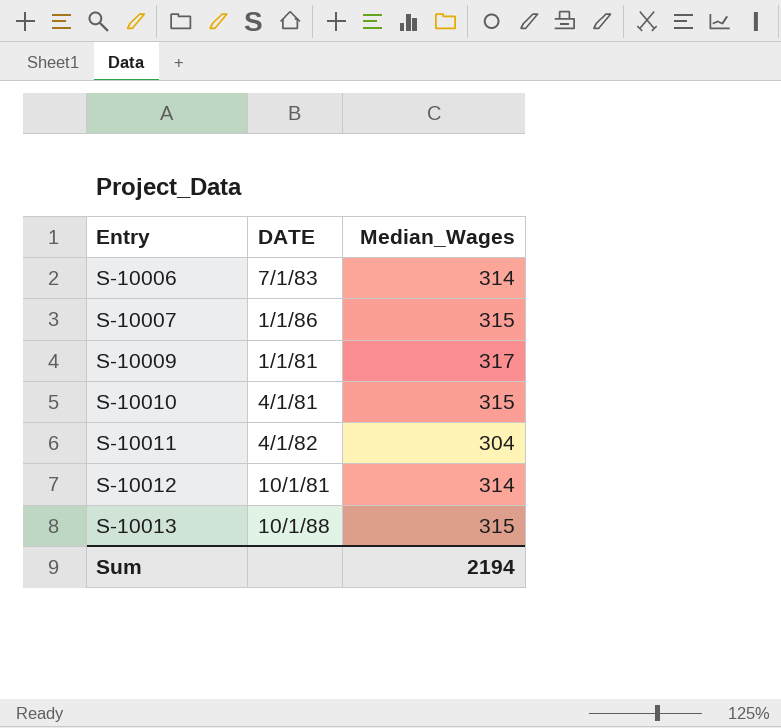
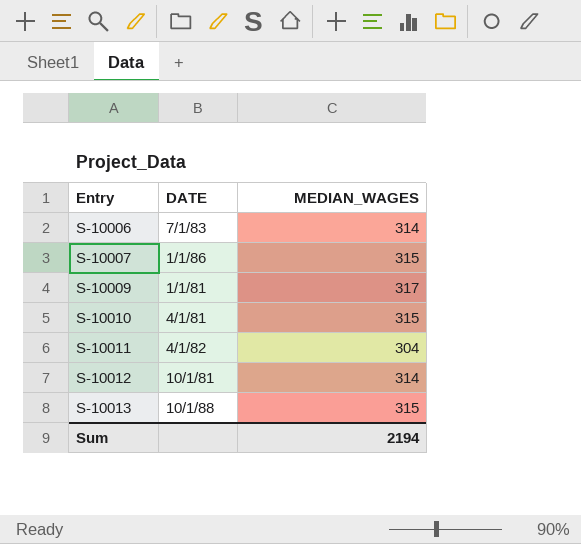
column name: Median_Wages -> MEDIAN_WAGES

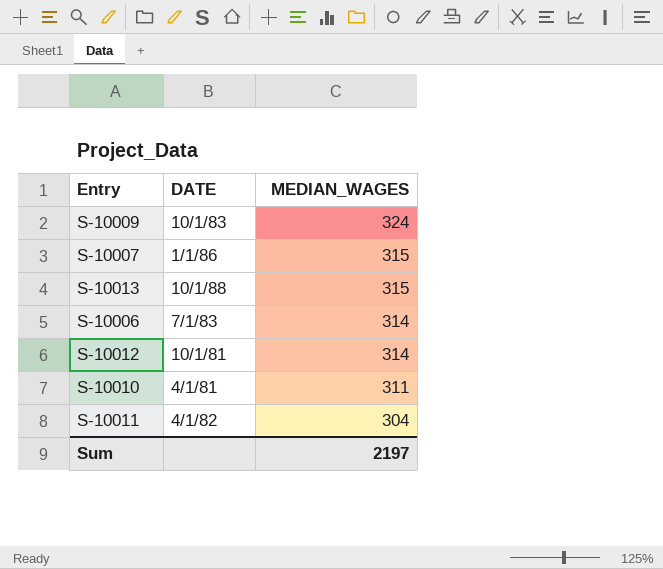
row order: Entry ascending -> MEDIAN_WAGES descending
S-10009 | DATE: 1/1/81 -> 10/1/83
S-10009 | MEDIAN_WAGES: 317 -> 324
S-10010 | MEDIAN_WAGES: 315 -> 311
Sum | MEDIAN_WAGES: 2194 -> 2197

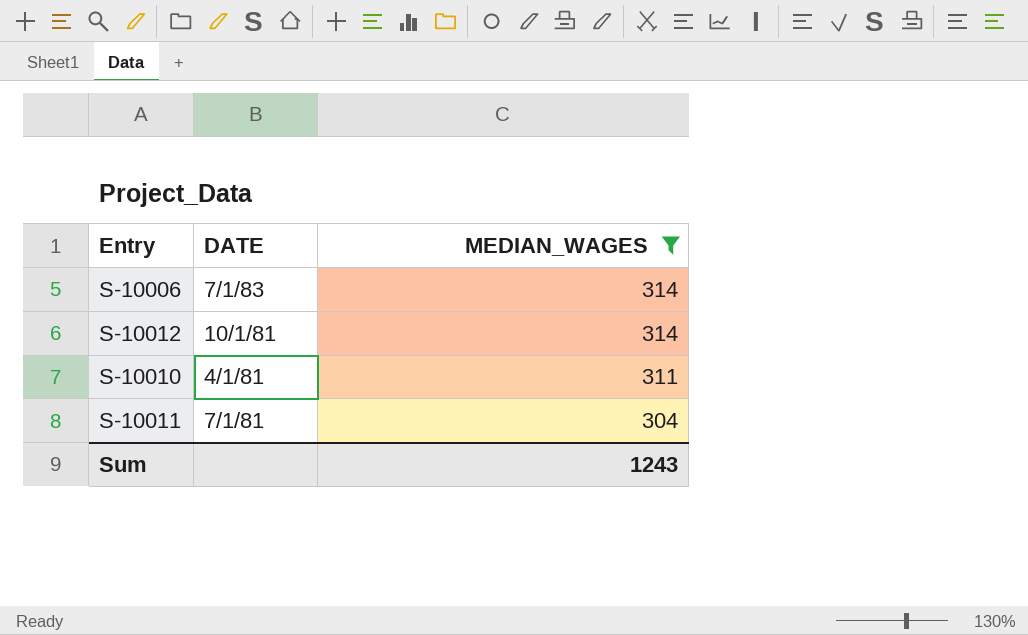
filter: none -> MEDIAN_WAGES <= 314
S-10011 | DATE: 4/1/82 -> 7/1/81
Sum | MEDIAN_WAGES: 2197 -> 1243

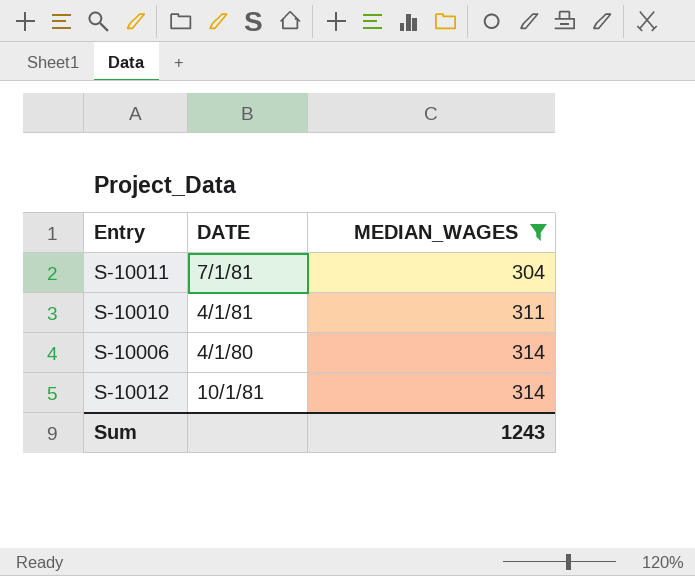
row order: MEDIAN_WAGES descending -> MEDIAN_WAGES ascending
S-10006 | DATE: 7/1/83 -> 4/1/80

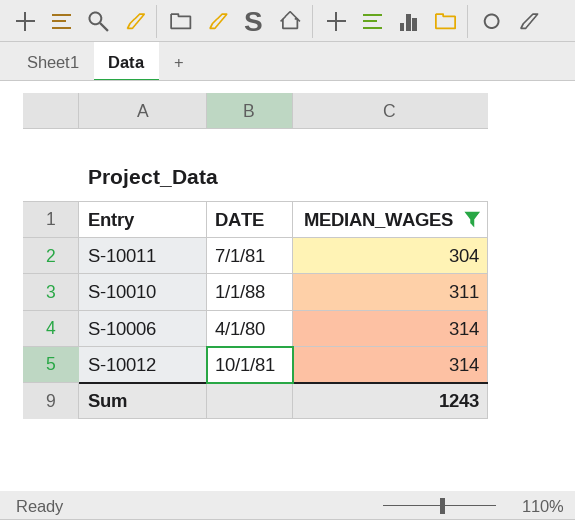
S-10010 | DATE: 4/1/81 -> 1/1/88

